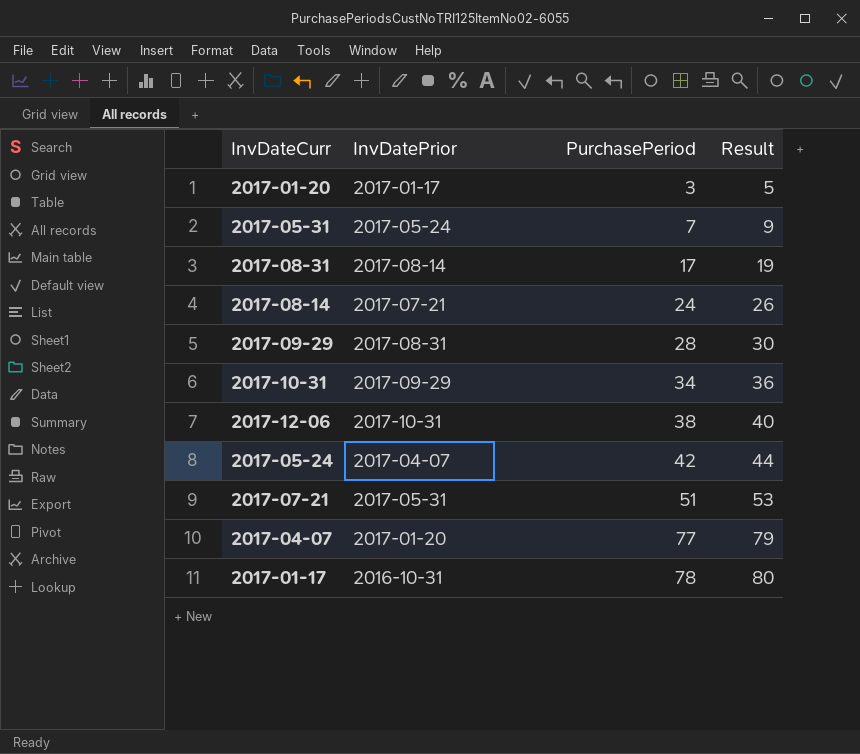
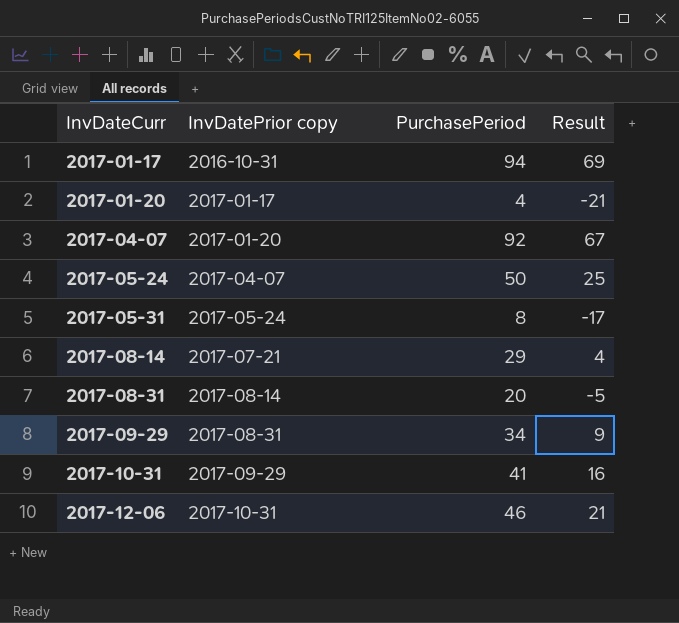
row order: PurchasePeriod ascending -> InvDateCurr ascending
column name: InvDatePrior -> InvDatePrior copy
column Result | formula: [PurchasePeriod] + 2 -> [PurchasePeriod] - 25
row 2017-07-21: 2017-05-31 | 51 | 53 -> none
2017-01-17 | PurchasePeriod: 78 -> 94
2017-01-20 | PurchasePeriod: 3 -> 4
2017-04-07 | PurchasePeriod: 77 -> 92
2017-05-24 | PurchasePeriod: 42 -> 50
2017-05-31 | PurchasePeriod: 7 -> 8
2017-08-14 | PurchasePeriod: 24 -> 29
2017-08-31 | PurchasePeriod: 17 -> 20
2017-09-29 | PurchasePeriod: 28 -> 34
2017-10-31 | PurchasePeriod: 34 -> 41
2017-12-06 | PurchasePeriod: 38 -> 46

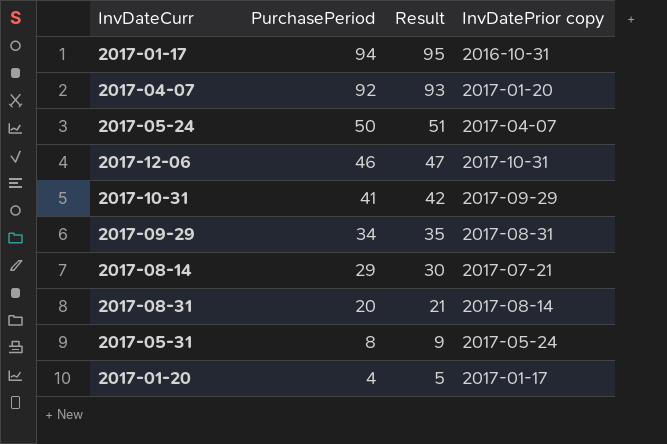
row order: InvDateCurr ascending -> PurchasePeriod descending
column Result | formula: [PurchasePeriod] - 25 -> [PurchasePeriod] + 1
column InvDatePrior copy | position: 2 -> 4

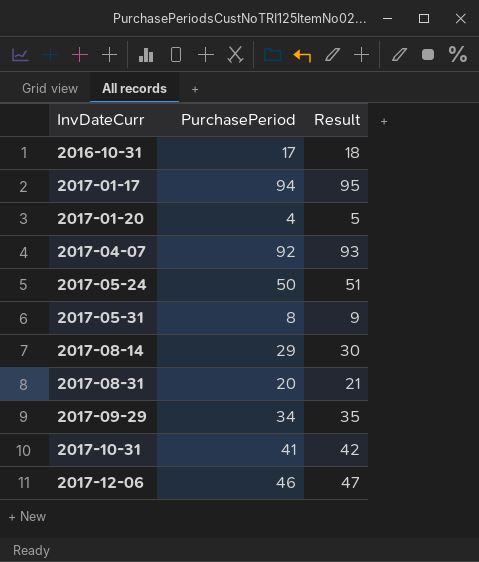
row order: PurchasePeriod descending -> InvDateCurr ascending
column InvDatePrior copy | position: 4 -> none
row 2016-10-31: none -> 17 | 18

